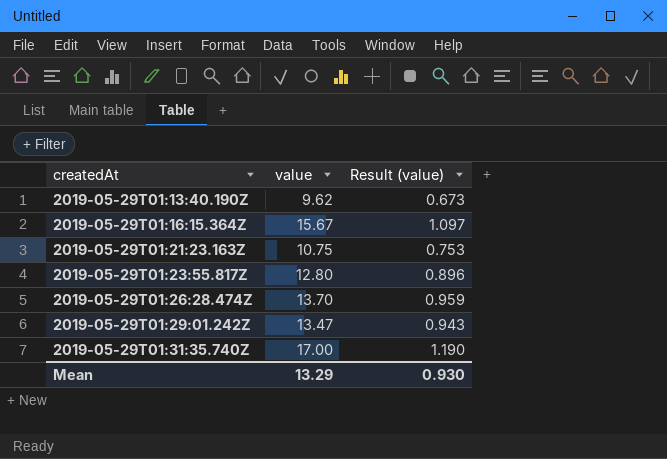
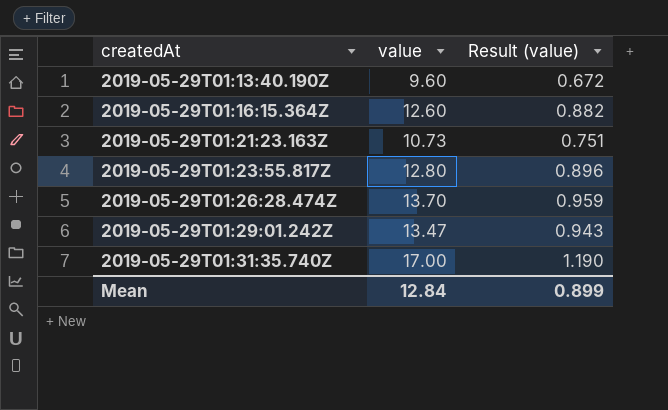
2019-05-29T01:13:40.190Z | value: 9.62 -> 9.60
2019-05-29T01:13:40.190Z | Result (value): 0.673 -> 0.672
2019-05-29T01:16:15.364Z | value: 15.67 -> 12.60
2019-05-29T01:16:15.364Z | Result (value): 1.097 -> 0.882
2019-05-29T01:21:23.163Z | value: 10.75 -> 10.73
2019-05-29T01:21:23.163Z | Result (value): 0.753 -> 0.751
Mean | value: 13.29 -> 12.84
Mean | Result (value): 0.930 -> 0.899

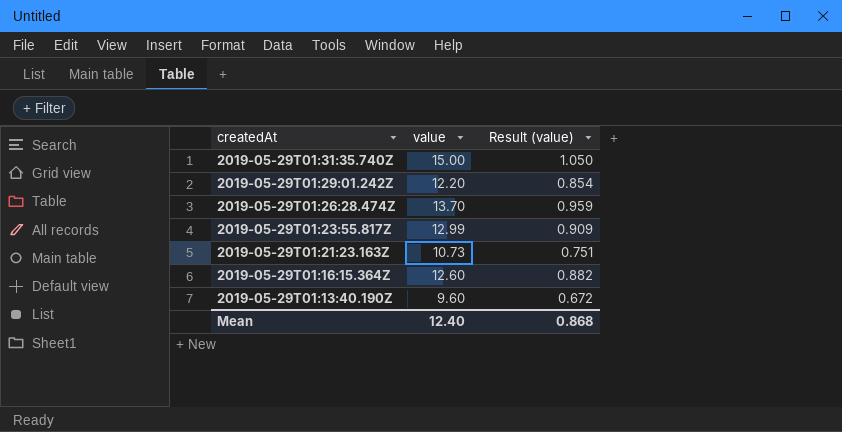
row order: createdAt ascending -> createdAt descending
2019-05-29T01:31:35.740Z | value: 17.00 -> 15.00
2019-05-29T01:31:35.740Z | Result (value): 1.190 -> 1.050
2019-05-29T01:29:01.242Z | value: 13.47 -> 12.20
2019-05-29T01:29:01.242Z | Result (value): 0.943 -> 0.854
2019-05-29T01:23:55.817Z | value: 12.80 -> 12.99
2019-05-29T01:23:55.817Z | Result (value): 0.896 -> 0.909
Mean | value: 12.84 -> 12.40
Mean | Result (value): 0.899 -> 0.868

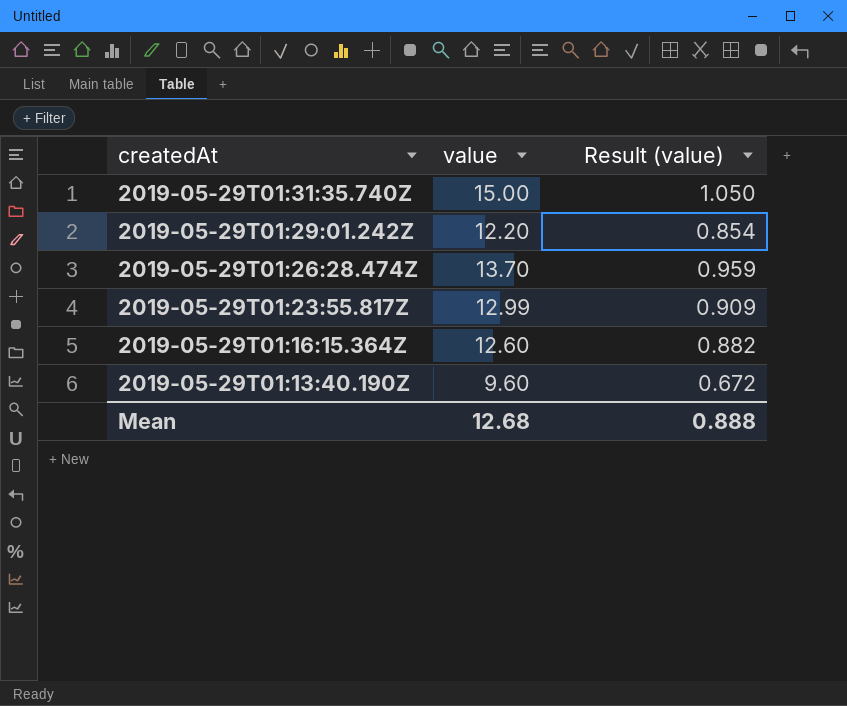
row 2019-05-29T01:21:23.163Z: 10.73 | 0.751 -> none
Mean | value: 12.40 -> 12.68
Mean | Result (value): 0.868 -> 0.888

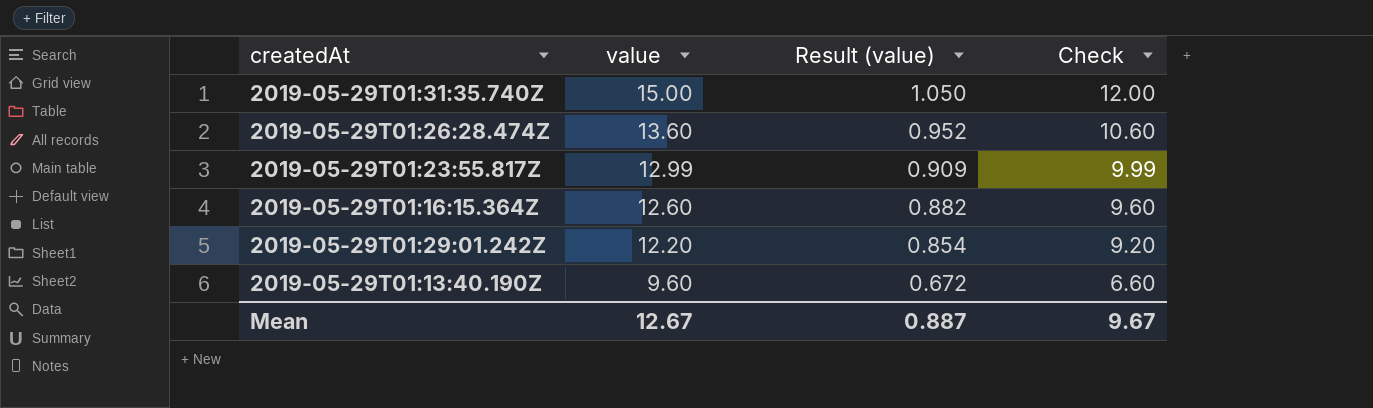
row order: createdAt descending -> value descending
column Check | formula: none -> [value] - 3
2019-05-29T01:26:28.474Z | value: 13.70 -> 13.60
2019-05-29T01:26:28.474Z | Result (value): 0.959 -> 0.952
Mean | value: 12.68 -> 12.67
Mean | Result (value): 0.888 -> 0.887

